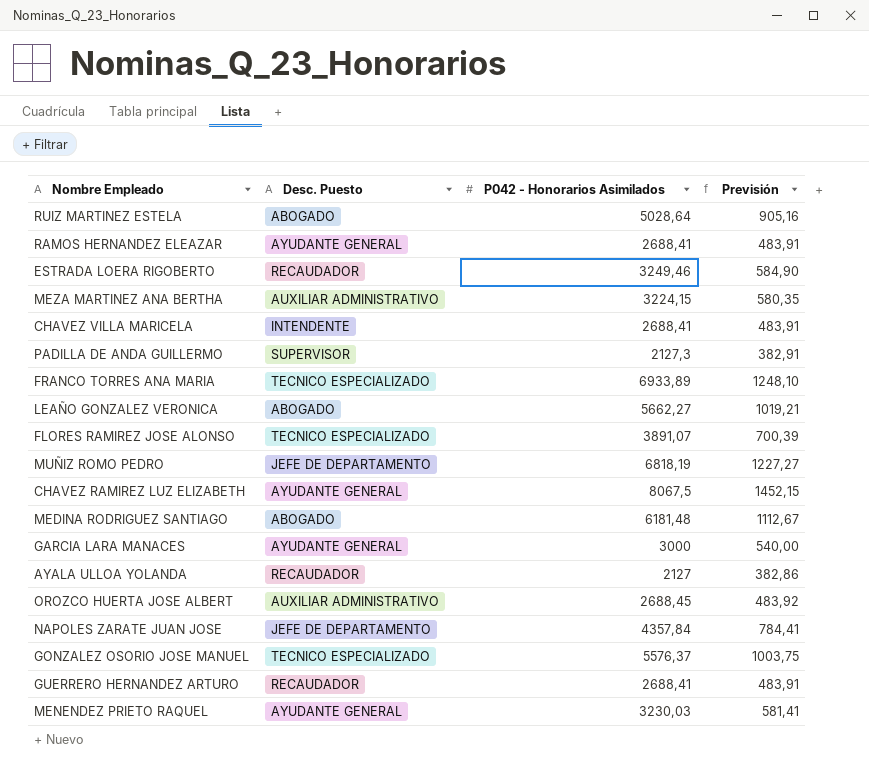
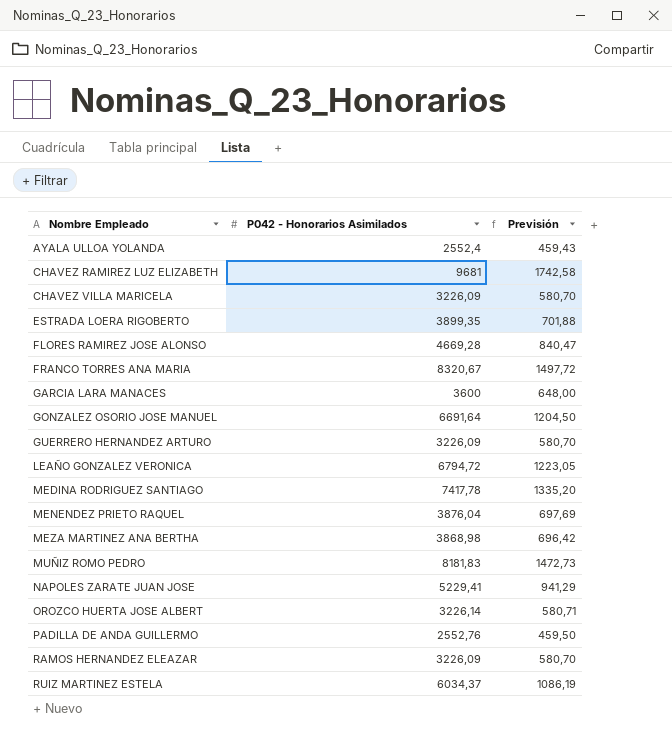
row order: none -> Nombre Empleado ascending
column Desc. Puesto | position: 2 -> none
AYALA ULLOA YOLANDA | P042 - Honorarios Asimilados: 2127 -> 2552,4
AYALA ULLOA YOLANDA | Previsión: 382,86 -> 459,43
CHAVEZ RAMIREZ LUZ ELIZABETH | P042 - Honorarios Asimilados: 8067,5 -> 9681
CHAVEZ RAMIREZ LUZ ELIZABETH | Previsión: 1452,15 -> 1742,58
CHAVEZ VILLA MARICELA | P042 - Honorarios Asimilados: 2688,41 -> 3226,09
CHAVEZ VILLA MARICELA | Previsión: 483,91 -> 580,70
ESTRADA LOERA RIGOBERTO | P042 - Honorarios Asimilados: 3249,46 -> 3899,35
ESTRADA LOERA RIGOBERTO | Previsión: 584,90 -> 701,88
FLORES RAMIREZ JOSE ALONSO | P042 - Honorarios Asimilados: 3891,07 -> 4669,28
FLORES RAMIREZ JOSE ALONSO | Previsión: 700,39 -> 840,47
FRANCO TORRES ANA MARIA | P042 - Honorarios Asimilados: 6933,89 -> 8320,67
FRANCO TORRES ANA MARIA | Previsión: 1248,10 -> 1497,72
GARCIA LARA MANACES | P042 - Honorarios Asimilados: 3000 -> 3600
GARCIA LARA MANACES | Previsión: 540,00 -> 648,00
GONZALEZ OSORIO JOSE MANUEL | P042 - Honorarios Asimilados: 5576,37 -> 6691,64
GONZALEZ OSORIO JOSE MANUEL | Previsión: 1003,75 -> 1204,50
GUERRERO HERNANDEZ ARTURO | P042 - Honorarios Asimilados: 2688,41 -> 3226,09
GUERRERO HERNANDEZ ARTURO | Previsión: 483,91 -> 580,70
LEAÑO GONZALEZ VERONICA | P042 - Honorarios Asimilados: 5662,27 -> 6794,72
LEAÑO GONZALEZ VERONICA | Previsión: 1019,21 -> 1223,05
MEDINA RODRIGUEZ SANTIAGO | P042 - Honorarios Asimilados: 6181,48 -> 7417,78
MEDINA RODRIGUEZ SANTIAGO | Previsión: 1112,67 -> 1335,20
MENENDEZ PRIETO RAQUEL | P042 - Honorarios Asimilados: 3230,03 -> 3876,04
MENENDEZ PRIETO RAQUEL | Previsión: 581,41 -> 697,69
MEZA MARTINEZ ANA BERTHA | P042 - Honorarios Asimilados: 3224,15 -> 3868,98
MEZA MARTINEZ ANA BERTHA | Previsión: 580,35 -> 696,42
MUÑIZ ROMO PEDRO | P042 - Honorarios Asimilados: 6818,19 -> 8181,83
MUÑIZ ROMO PEDRO | Previsión: 1227,27 -> 1472,73
NAPOLES ZARATE JUAN JOSE | P042 - Honorarios Asimilados: 4357,84 -> 5229,41
NAPOLES ZARATE JUAN JOSE | Previsión: 784,41 -> 941,29
OROZCO HUERTA JOSE ALBERT | P042 - Honorarios Asimilados: 2688,45 -> 3226,14
OROZCO HUERTA JOSE ALBERT | Previsión: 483,92 -> 580,71
PADILLA DE ANDA GUILLERMO | P042 - Honorarios Asimilados: 2127,3 -> 2552,76
PADILLA DE ANDA GUILLERMO | Previsión: 382,91 -> 459,50
RAMOS HERNANDEZ ELEAZAR | P042 - Honorarios Asimilados: 2688,41 -> 3226,09
RAMOS HERNANDEZ ELEAZAR | Previsión: 483,91 -> 580,70
RUIZ MARTINEZ ESTELA | P042 - Honorarios Asimilados: 5028,64 -> 6034,37
RUIZ MARTINEZ ESTELA | Previsión: 905,16 -> 1086,19

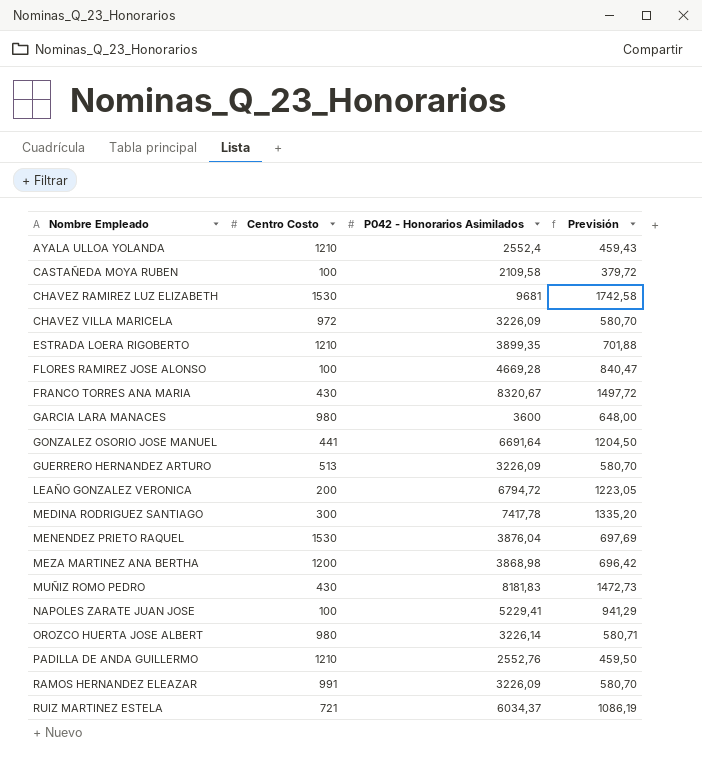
column Centro Costo | position: none -> 2
row CASTAÑEDA MOYA RUBEN: none -> 100 | 2109,58 | 379,72

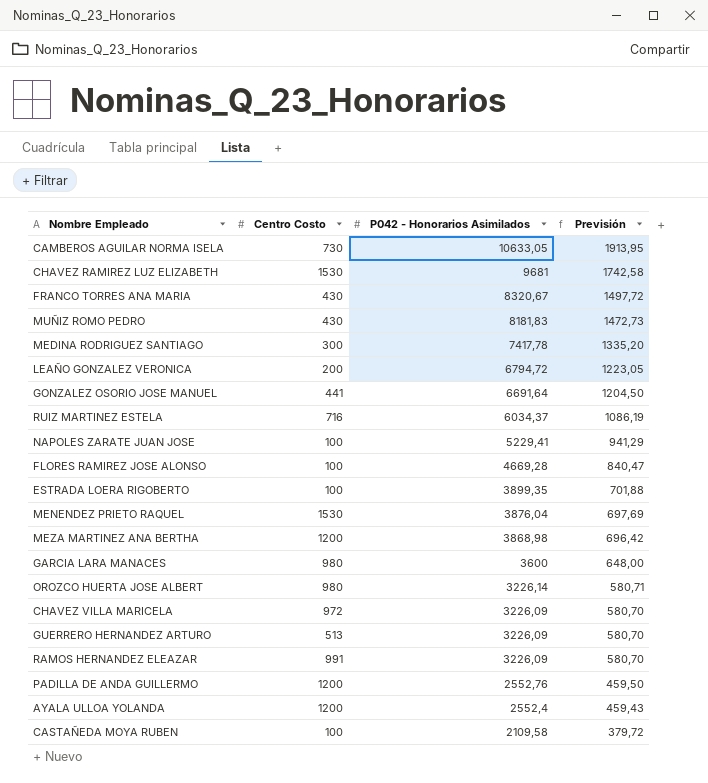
row order: Nombre Empleado ascending -> P042 - Honorarios Asimilados descending
row CAMBEROS AGUILAR NORMA ISELA: none -> 730 | 10633,05 | 1913,95
RUIZ MARTINEZ ESTELA | Centro Costo: 721 -> 716
ESTRADA LOERA RIGOBERTO | Centro Costo: 1210 -> 100
PADILLA DE ANDA GUILLERMO | Centro Costo: 1210 -> 1200
AYALA ULLOA YOLANDA | Centro Costo: 1210 -> 1200

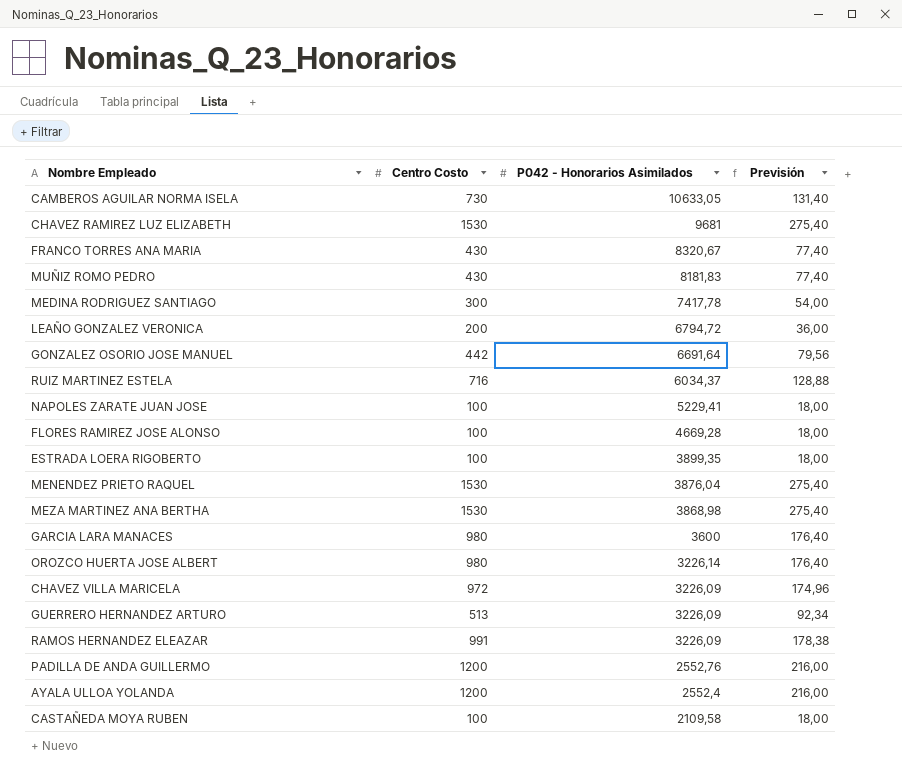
column Previsión | formula: [P042 - Honorarios Asimilados] * 0,18 -> [Centro Costo] * 0,18
GONZALEZ OSORIO JOSE MANUEL | Centro Costo: 441 -> 442
MEZA MARTINEZ ANA BERTHA | Centro Costo: 1200 -> 1530

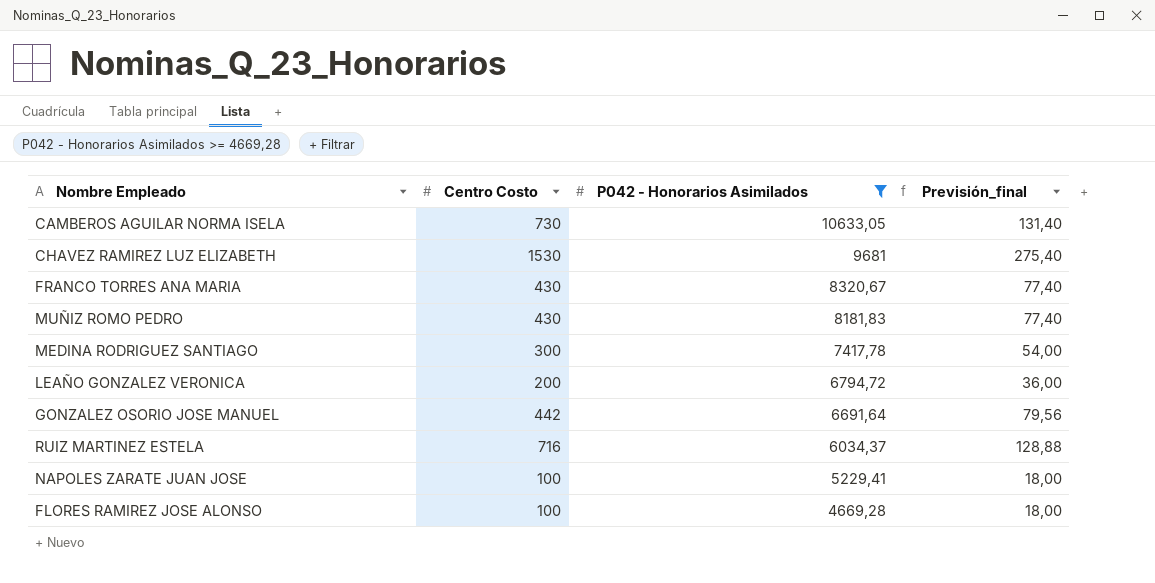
filter: none -> P042 - Honorarios Asimilados >= 4669,28
column name: Previsión -> Previsión_final

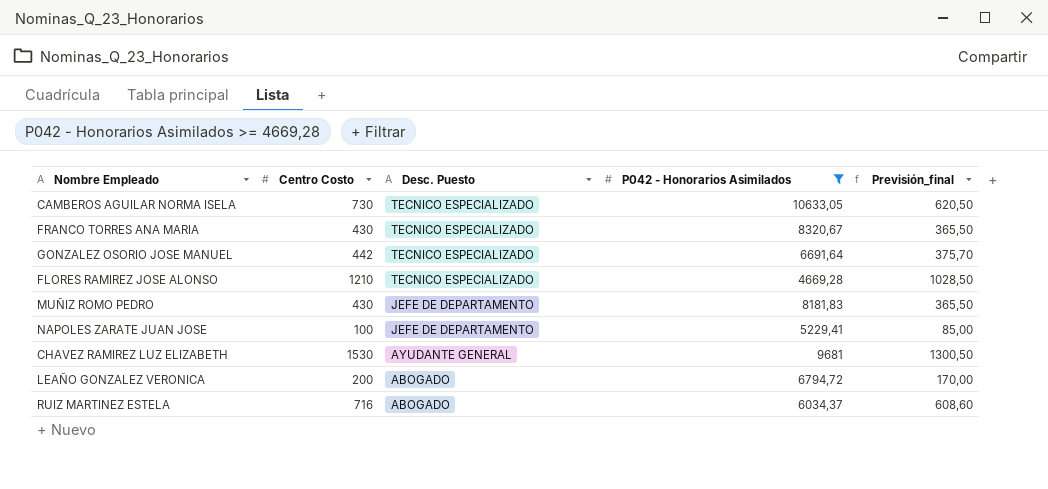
row order: P042 - Honorarios Asimilados descending -> Desc. Puesto descending
column Desc. Puesto | position: none -> 3
column Previsión_final | formula: [Centro Costo] * 0,18 -> [Centro Costo] * 0,85
row MEDINA RODRIGUEZ SANTIAGO: 300 | 7417,78 | 54,00 -> none
FLORES RAMIREZ JOSE ALONSO | Centro Costo: 100 -> 1210

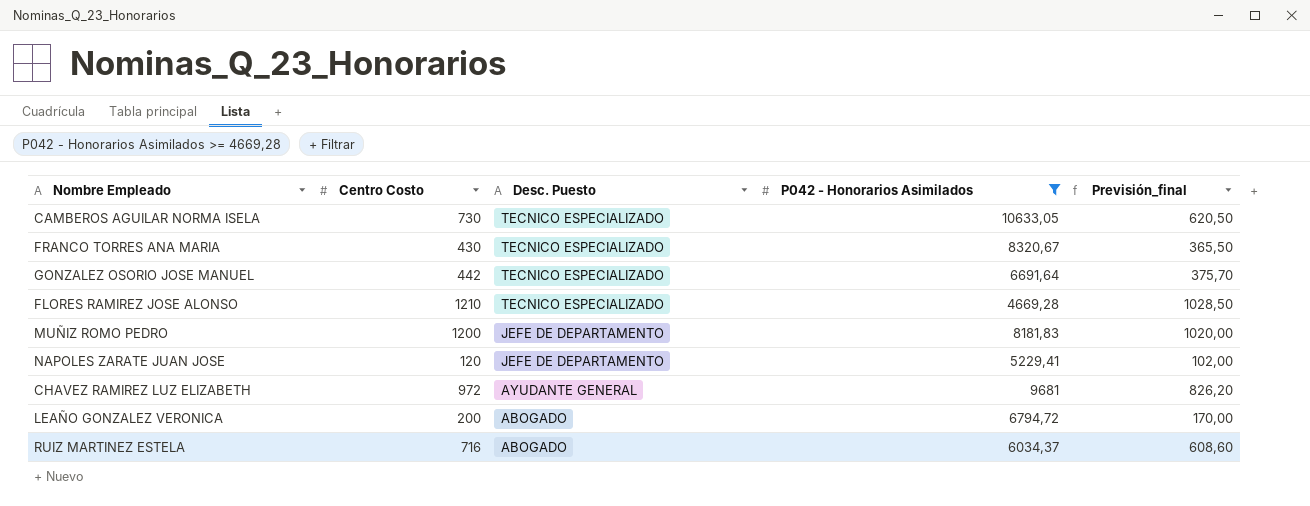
MUÑIZ ROMO PEDRO | Centro Costo: 430 -> 1200
MUÑIZ ROMO PEDRO | Previsión_final: 365,50 -> 1020,00
NAPOLES ZARATE JUAN JOSE | Centro Costo: 100 -> 120
NAPOLES ZARATE JUAN JOSE | Previsión_final: 85,00 -> 102,00
CHAVEZ RAMIREZ LUZ ELIZABETH | Centro Costo: 1530 -> 972
CHAVEZ RAMIREZ LUZ ELIZABETH | Previsión_final: 1300,50 -> 826,20

